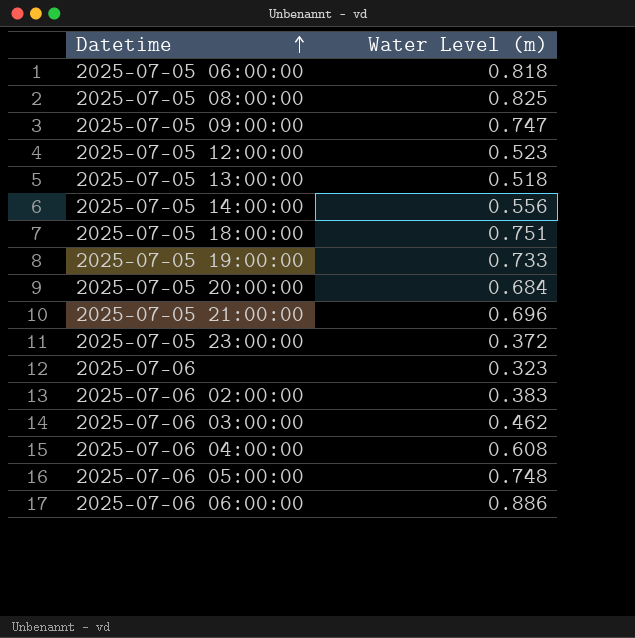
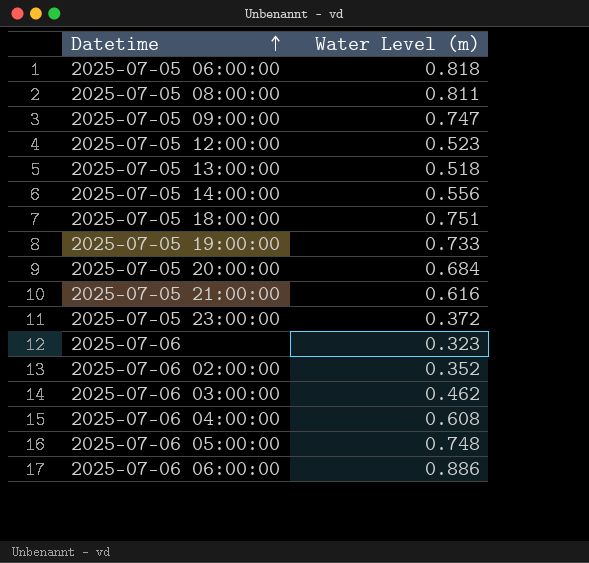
2025-07-05 08:00:00 | Water Level (m): 0.825 -> 0.811
2025-07-05 21:00:00 | Water Level (m): 0.696 -> 0.616
2025-07-06 02:00:00 | Water Level (m): 0.383 -> 0.352

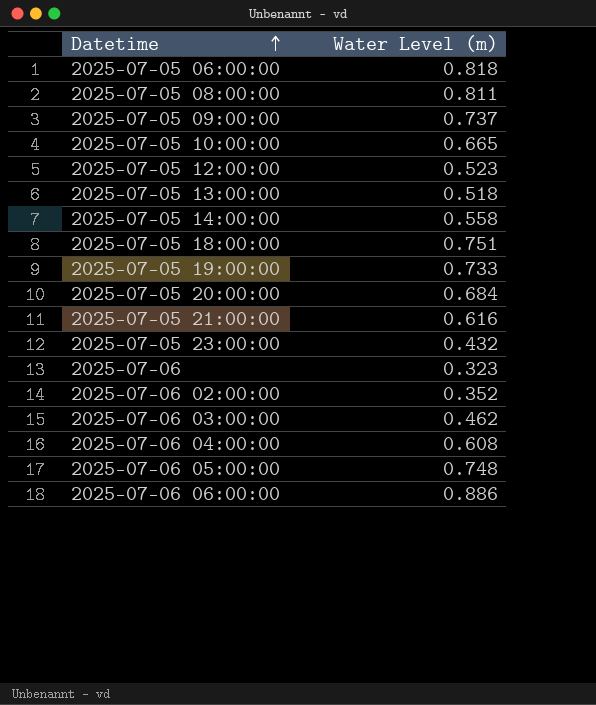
2025-07-05 09:00:00 | Water Level (m): 0.747 -> 0.737
row 2025-07-05 10:00:00: none -> 0.665
2025-07-05 14:00:00 | Water Level (m): 0.556 -> 0.558
2025-07-05 23:00:00 | Water Level (m): 0.372 -> 0.432

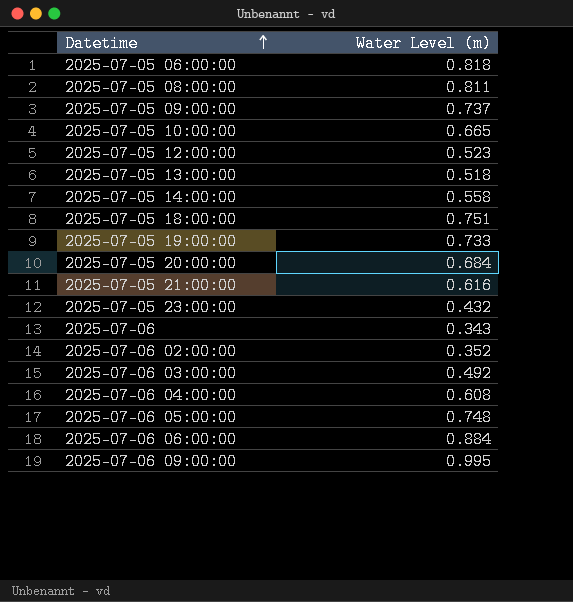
2025-07-06 | Water Level (m): 0.323 -> 0.343
2025-07-06 03:00:00 | Water Level (m): 0.462 -> 0.492
2025-07-06 06:00:00 | Water Level (m): 0.886 -> 0.884
row 2025-07-06 09:00:00: none -> 0.995

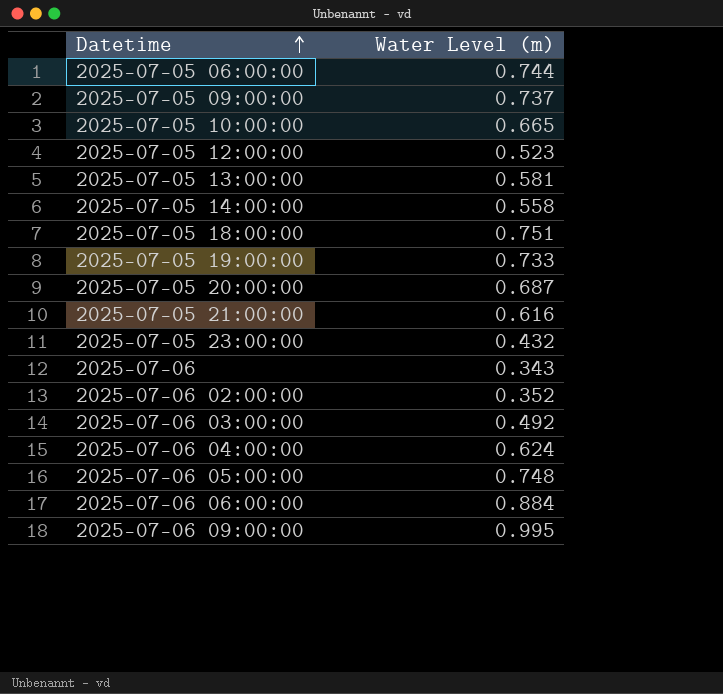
row 2025-07-05 08:00:00: 0.811 -> none
2025-07-05 06:00:00 | Water Level (m): 0.818 -> 0.744
2025-07-05 13:00:00 | Water Level (m): 0.518 -> 0.581
2025-07-05 20:00:00 | Water Level (m): 0.684 -> 0.687
2025-07-06 04:00:00 | Water Level (m): 0.608 -> 0.624

